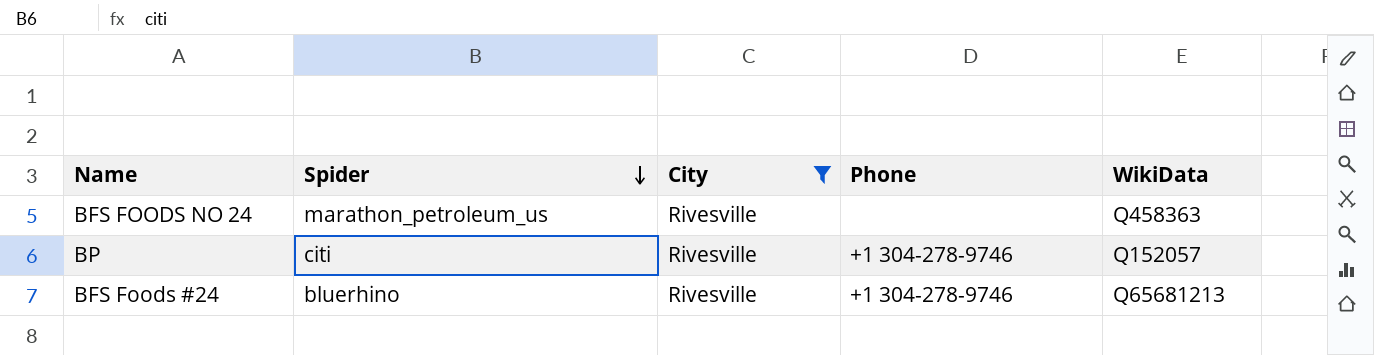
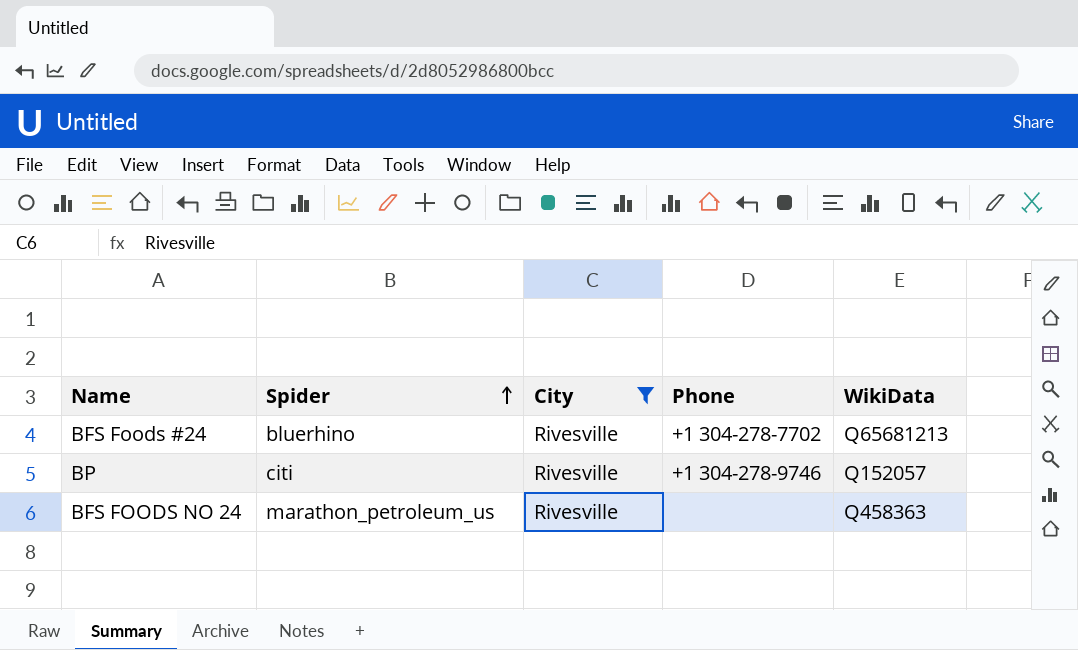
row order: Spider descending -> Spider ascending
BFS Foods #24 | Phone: +1 304-278-9746 -> +1 304-278-7702

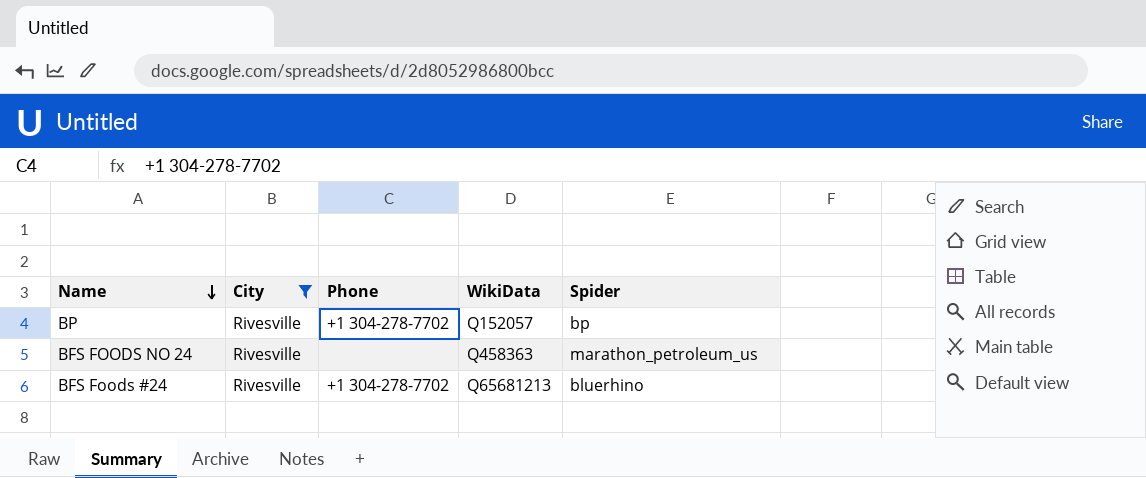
row order: Spider ascending -> Name descending
column Spider | position: 2 -> 5
BP | Phone: +1 304-278-9746 -> +1 304-278-7702
BP | Spider: citi -> bp

